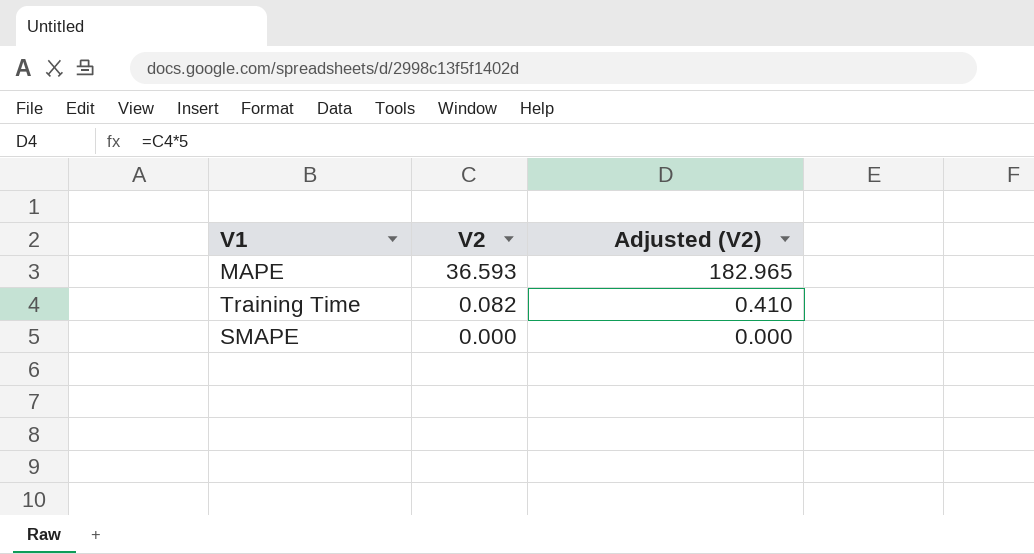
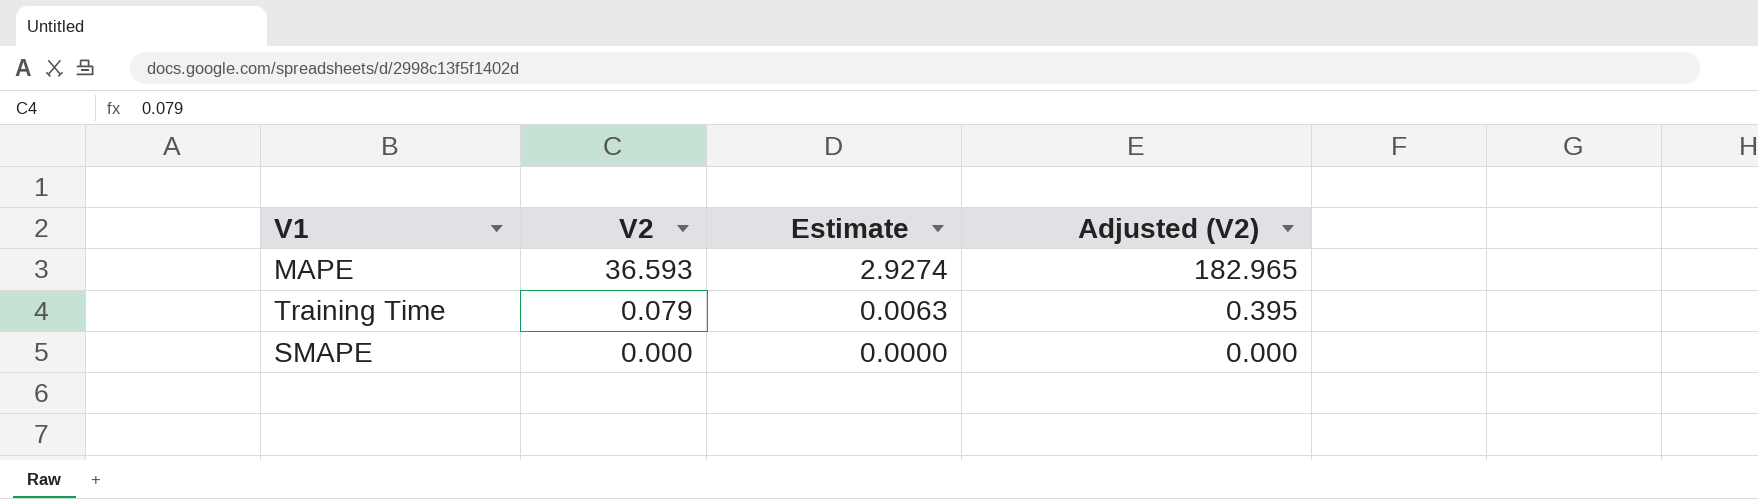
column Estimate | formula: none -> [V2] * 0.08
Training Time | V2: 0.082 -> 0.079
Training Time | Adjusted (V2): 0.410 -> 0.395

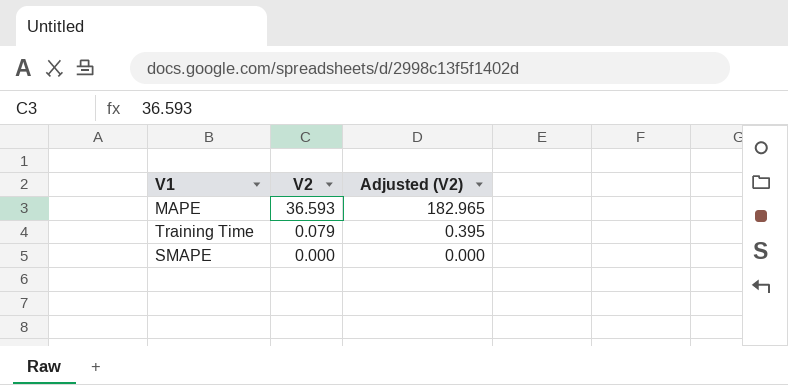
column Estimate | formula: [V2] * 0.08 -> none

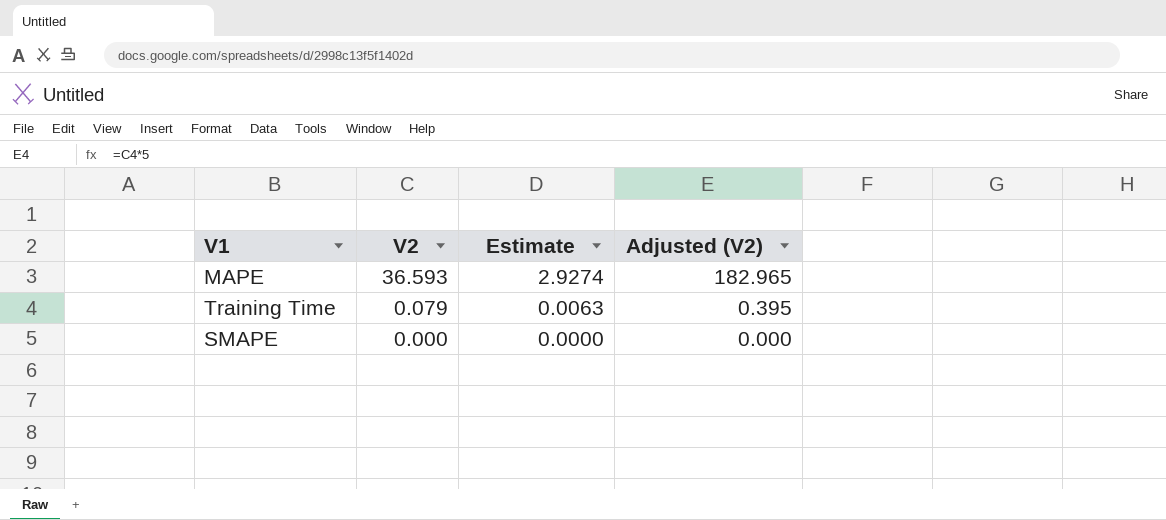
column Estimate | formula: none -> [V2] * 0.08

